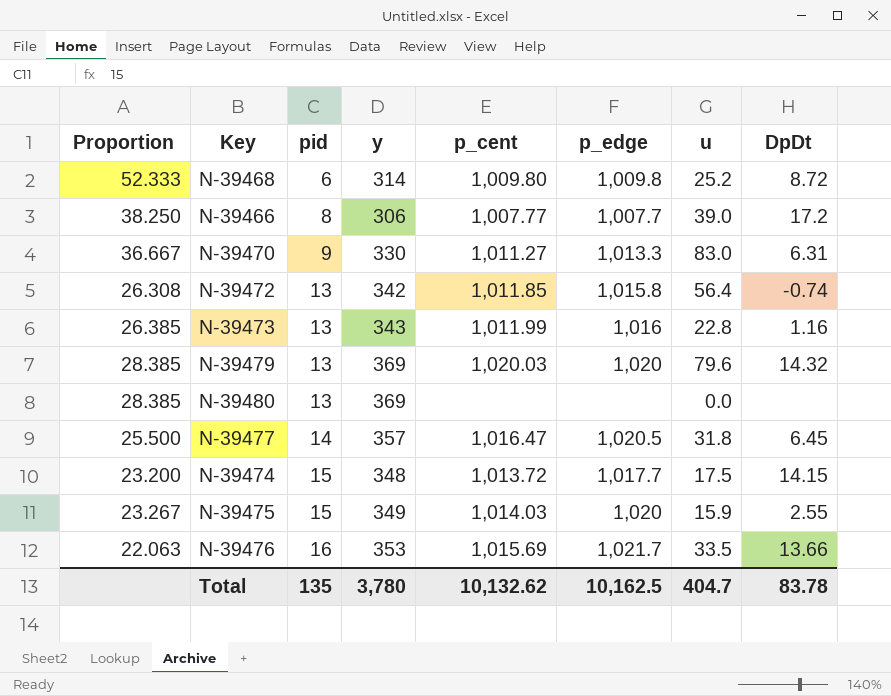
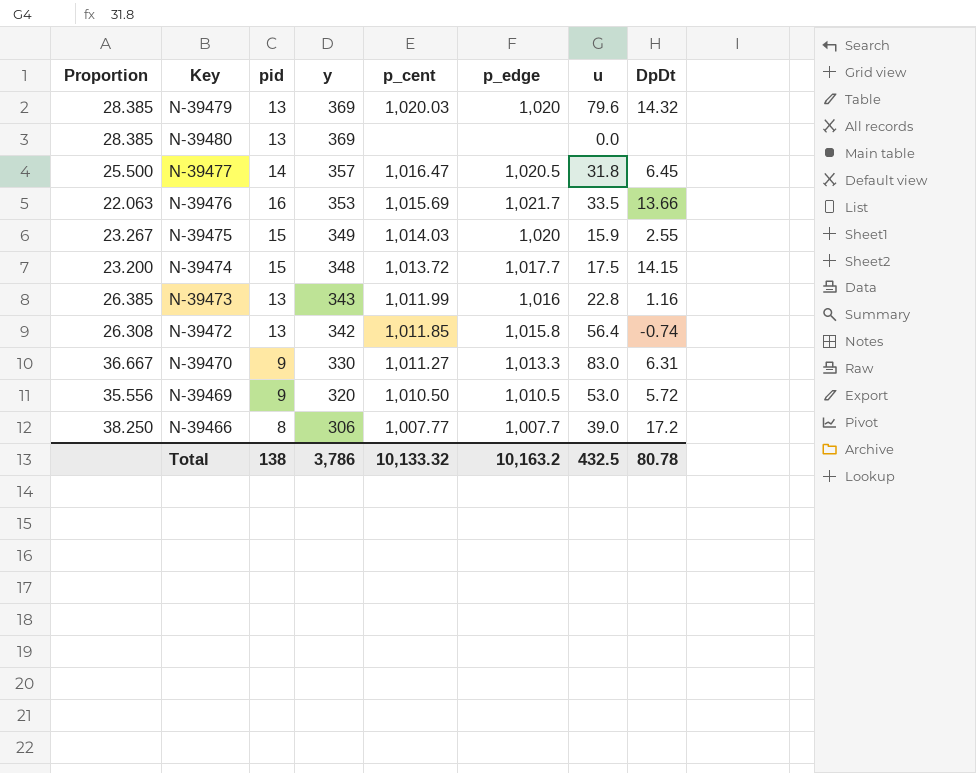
row order: pid ascending -> y descending
row N-39468: 52.333 | 6 | 314 | 1,009.80 | 1,009.8 | 25.2 | 8.72 -> none
row N-39469: none -> 35.556 | 9 | 320 | 1,010.50 | 1,010.5 | 53.0 | 5.72
Total | pid: 135 -> 138
Total | y: 3,780 -> 3,786
Total | p_cent: 10,132.62 -> 10,133.32
Total | p_edge: 10,162.5 -> 10,163.2
Total | u: 404.7 -> 432.5
Total | DpDt: 83.78 -> 80.78

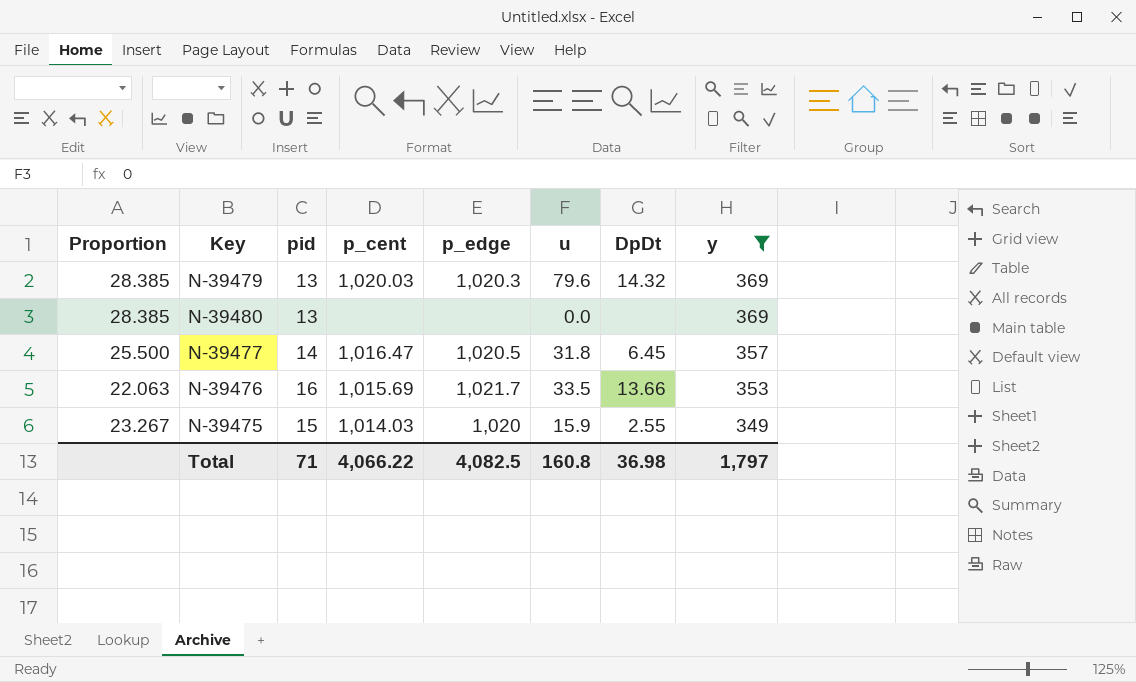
filter: none -> y >= 349
column y | position: 4 -> 8
N-39479 | p_edge: 1,020 -> 1,020.3
Total | pid: 138 -> 71
Total | p_cent: 10,133.32 -> 4,066.22
Total | p_edge: 10,163.2 -> 4,082.5
Total | u: 432.5 -> 160.8
Total | DpDt: 80.78 -> 36.98
Total | y: 3,786 -> 1,797

